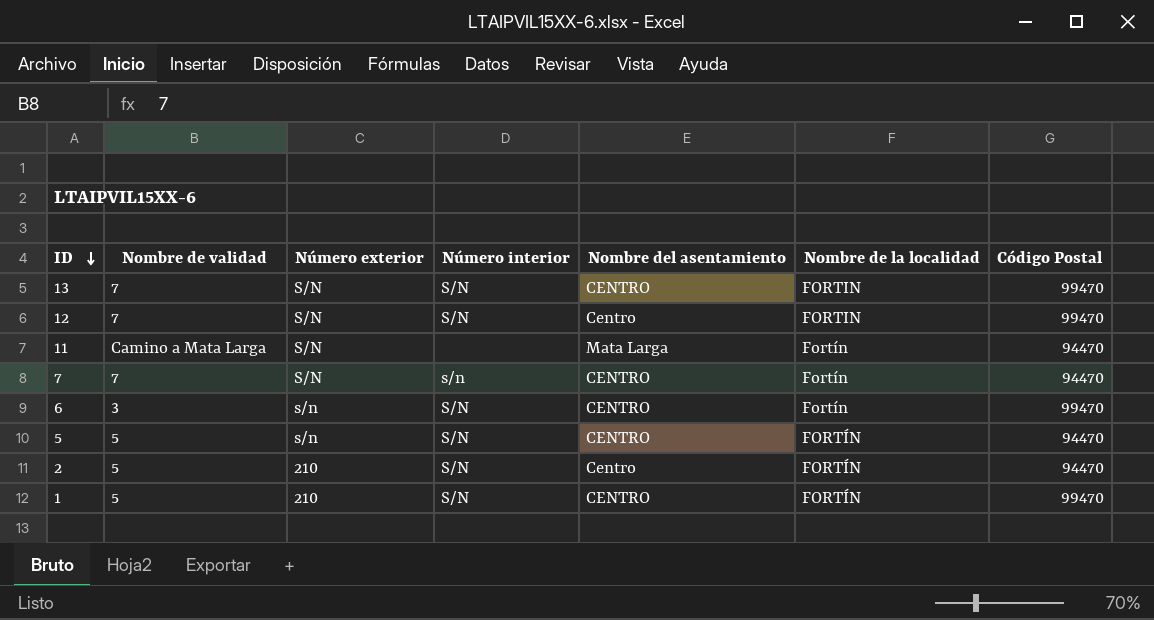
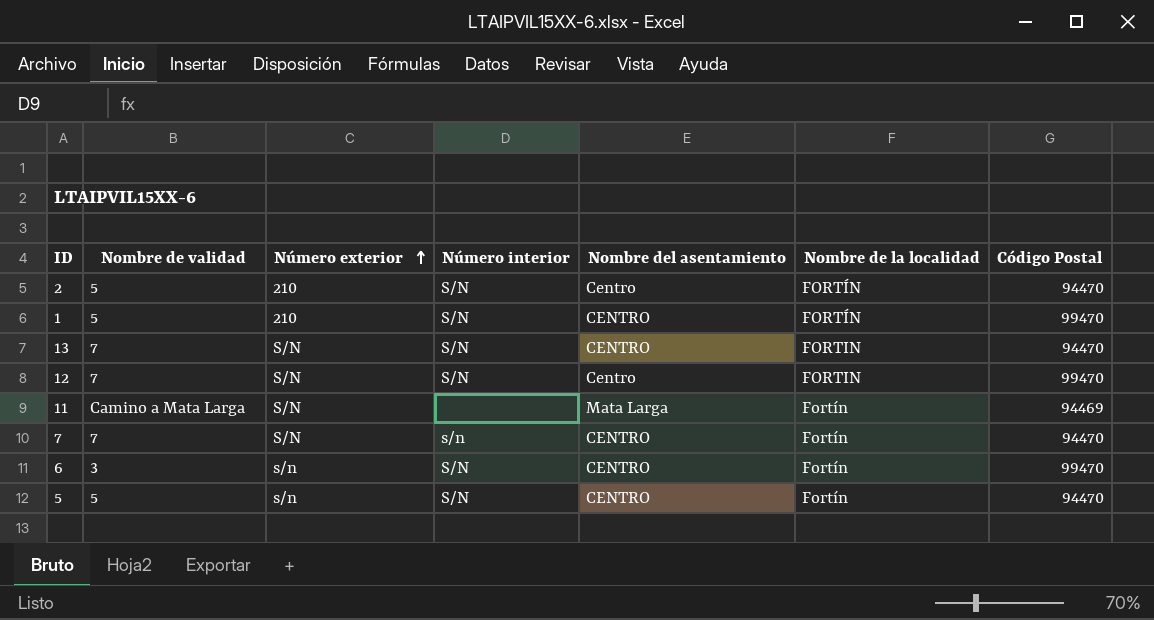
row order: ID descending -> Número exterior ascending
13 | Código Postal: 99470 -> 94470
11 | Código Postal: 94470 -> 94469
5 | Nombre de la localidad: FORTÍN -> Fortín

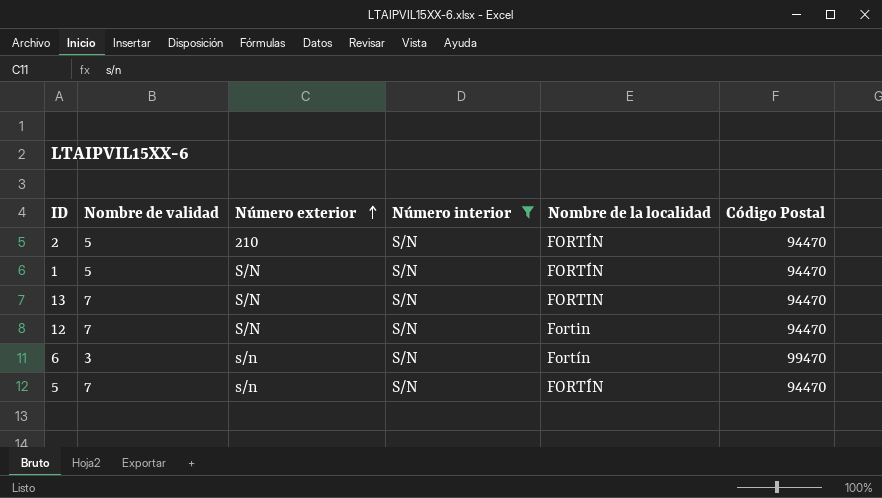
filter: none -> Número interior = S/N
column Nombre del asentamiento | position: 5 -> none
1 | Número exterior: 210 -> S/N
1 | Código Postal: 99470 -> 94470
12 | Nombre de la localidad: FORTIN -> Fortin
12 | Código Postal: 99470 -> 94470
5 | Nombre de validad: 5 -> 7
5 | Nombre de la localidad: Fortín -> FORTÍN

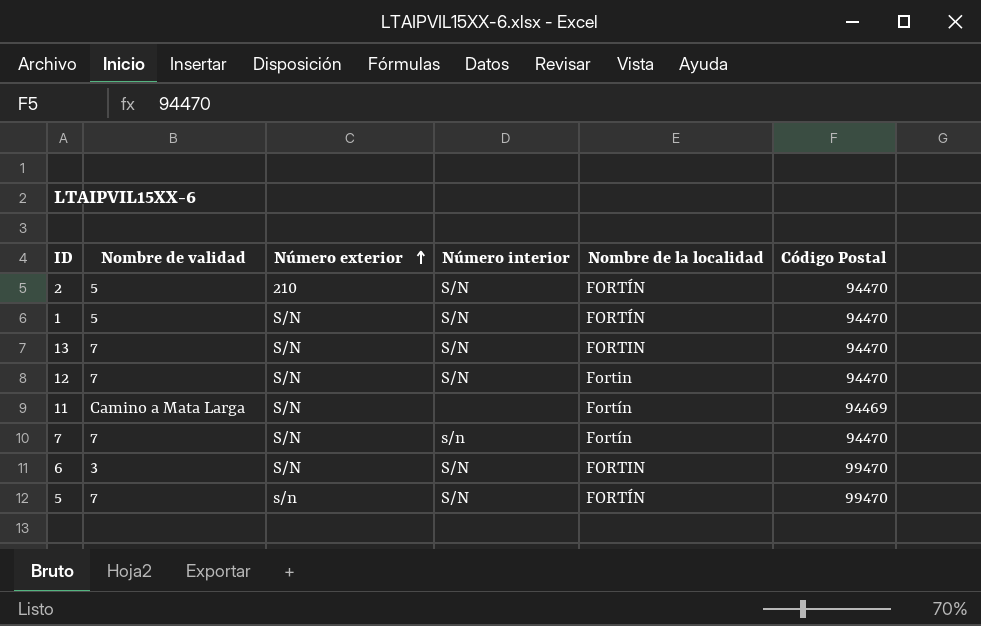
filter: Número interior = S/N -> none
6 | Número exterior: s/n -> S/N
6 | Nombre de la localidad: Fortín -> FORTIN
5 | Código Postal: 94470 -> 99470

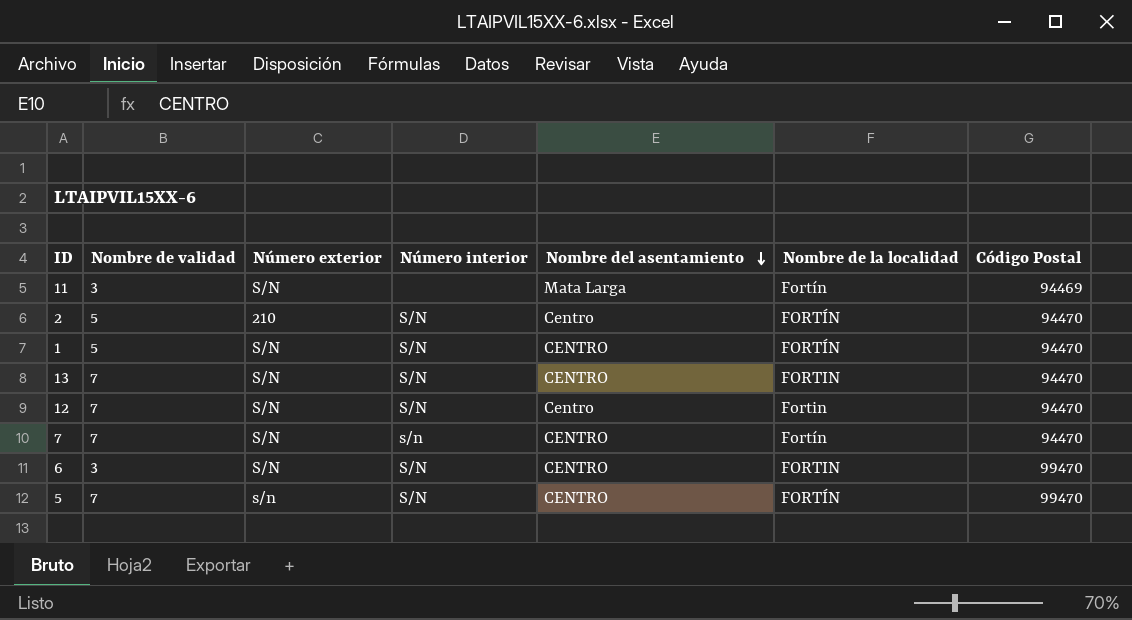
row order: Número exterior ascending -> Nombre del asentamiento descending
column Nombre del asentamiento | position: none -> 5
11 | Nombre de validad: Camino a Mata Larga -> 3

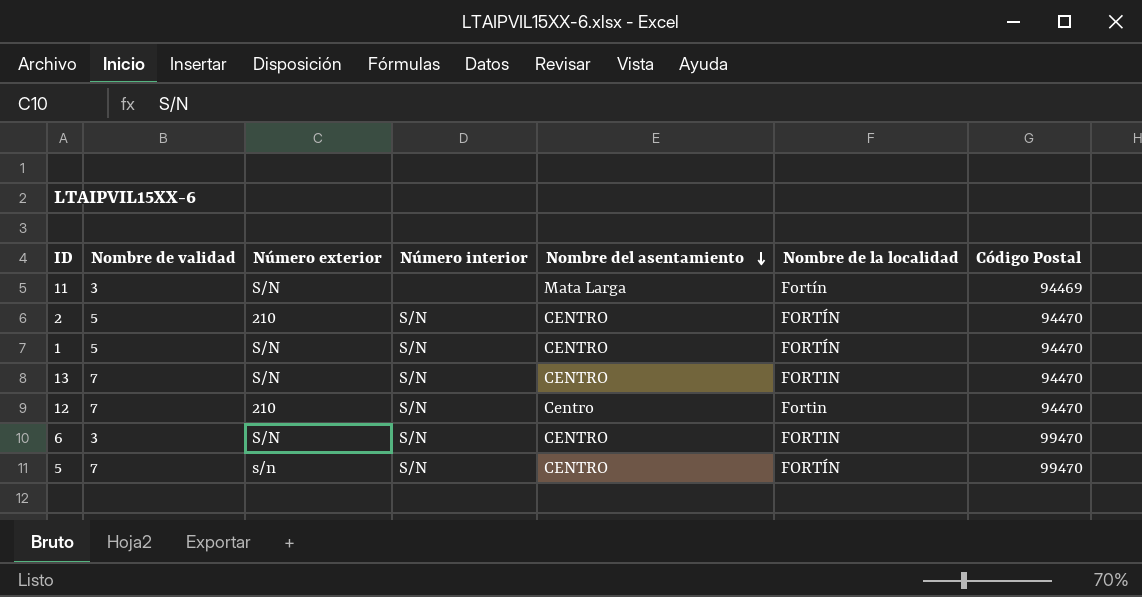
row 7: 7 | S/N | s/n | CENTRO | Fortín | 94470 -> none
2 | Nombre del asentamiento: Centro -> CENTRO
12 | Número exterior: S/N -> 210

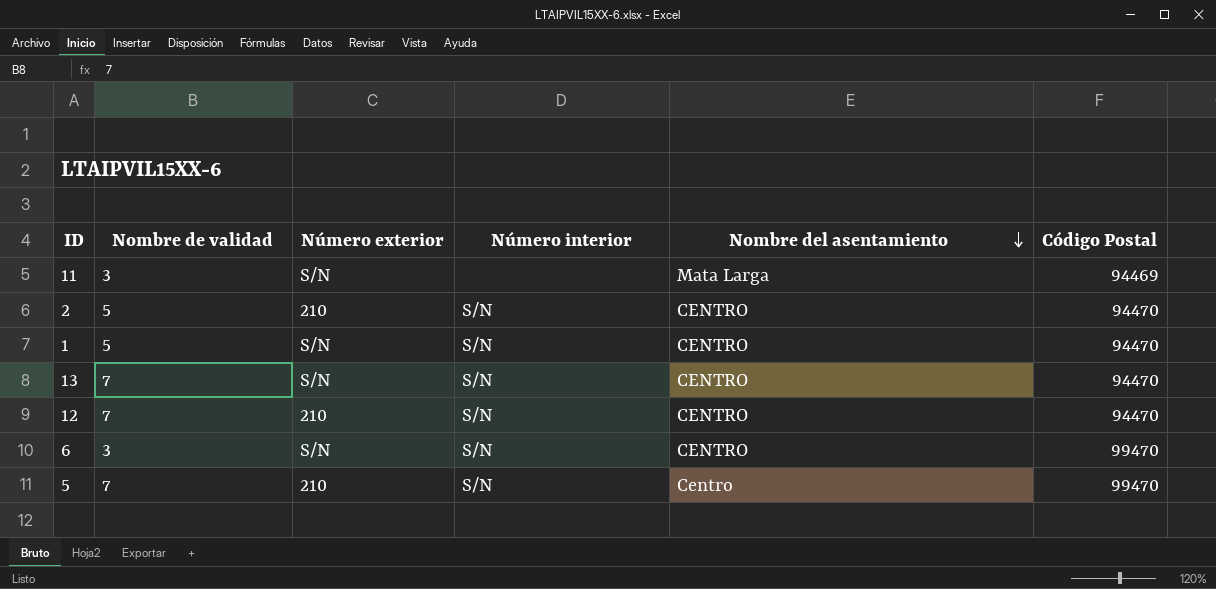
column Nombre de la localidad | position: 6 -> none
12 | Nombre del asentamiento: Centro -> CENTRO
5 | Número exterior: s/n -> 210
5 | Nombre del asentamiento: CENTRO -> Centro

